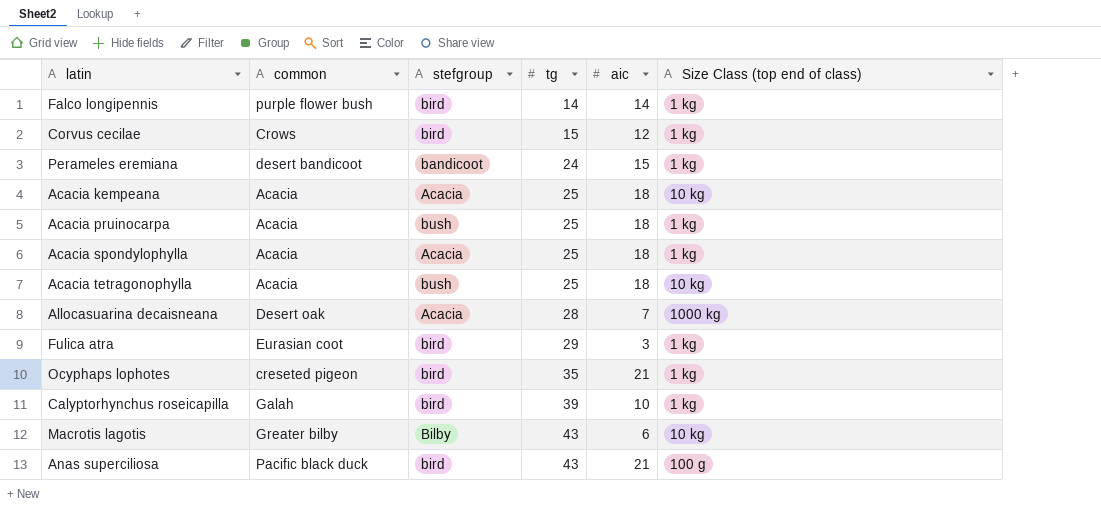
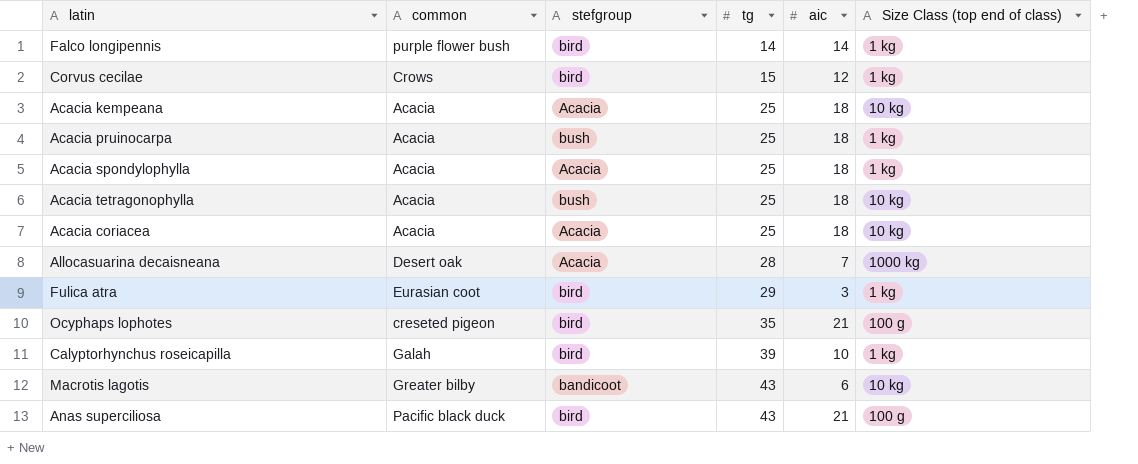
row Perameles eremiana: desert bandicoot | bandicoot | 24 | 15 | 1 kg -> none
row Acacia coriacea: none -> Acacia | Acacia | 25 | 18 | 10 kg
Ocyphaps lophotes | Size Class (top end of class): 1 kg -> 100 g
Macrotis lagotis | stefgroup: Bilby -> bandicoot

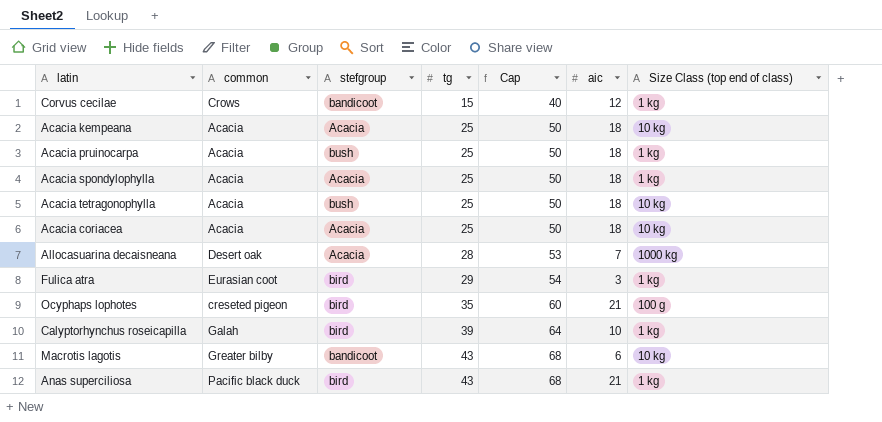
column Cap | formula: none -> [tg] + 25
row Falco longipennis: purple flower bush | bird | 14 | 14 | 1 kg -> none
Corvus cecilae | stefgroup: bird -> bandicoot
Anas superciliosa | Size Class (top end of class): 100 g -> 1 kg

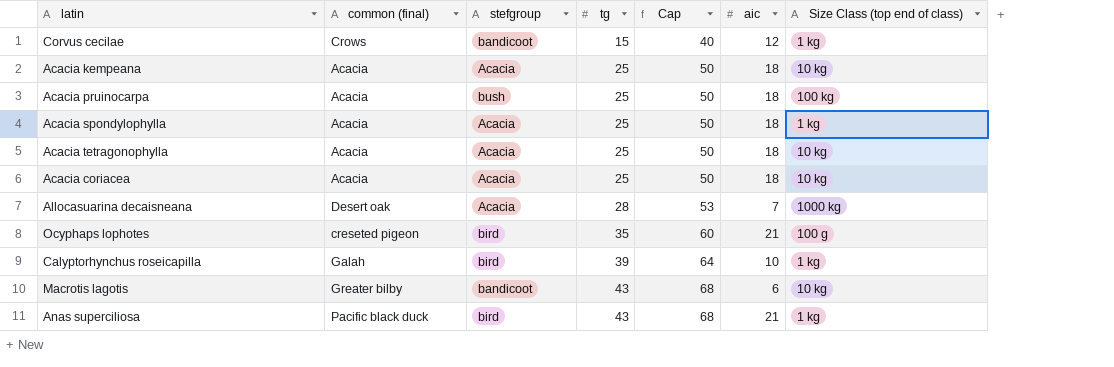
column name: common -> common (final)
row Fulica atra: Eurasian coot | bird | 29 | 54 | 3 | 1 kg -> none
Acacia pruinocarpa | Size Class (top end of class): 1 kg -> 100 kg
Acacia tetragonophylla | stefgroup: bush -> Acacia

